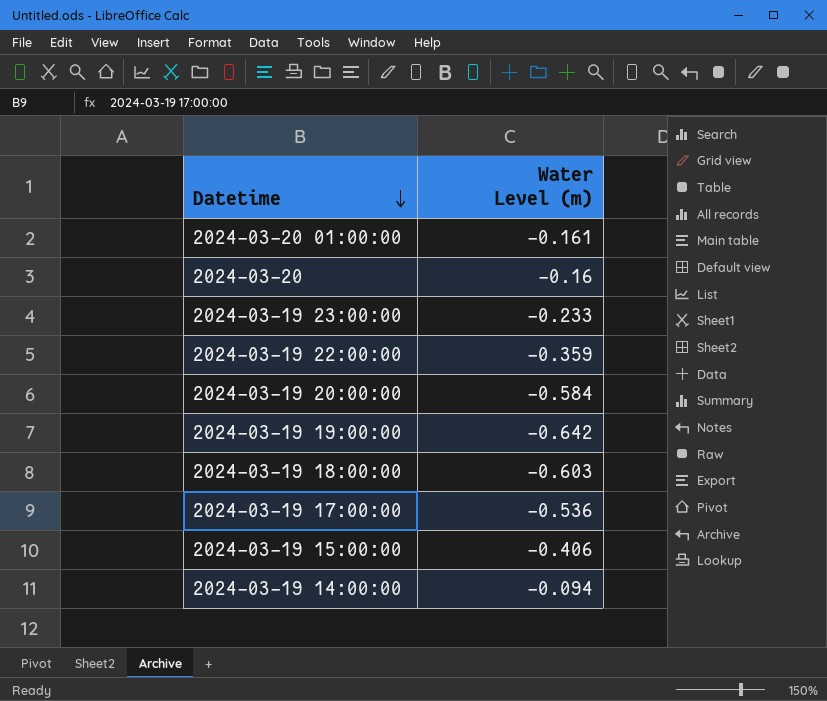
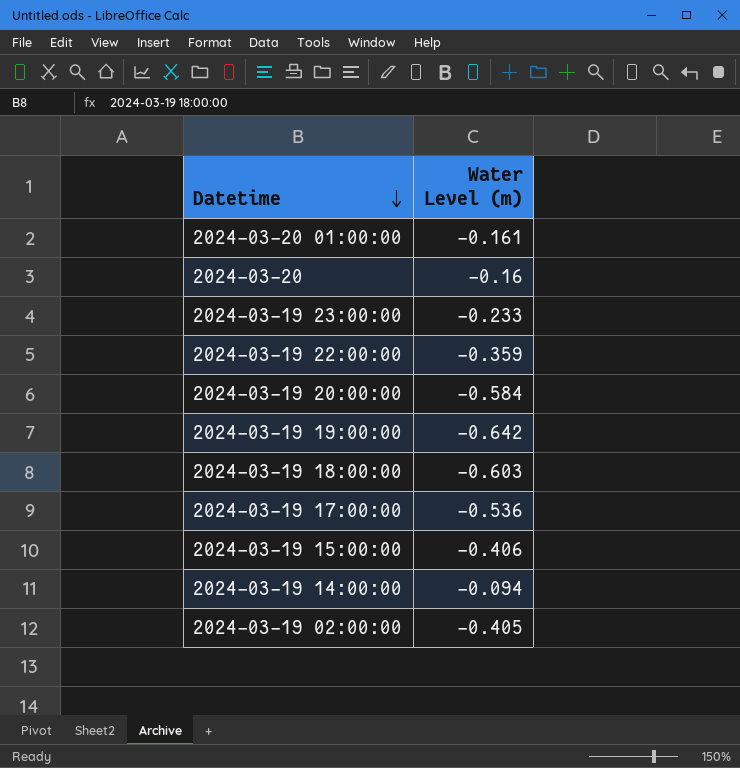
row 2024-03-19 02:00:00: none -> -0.405

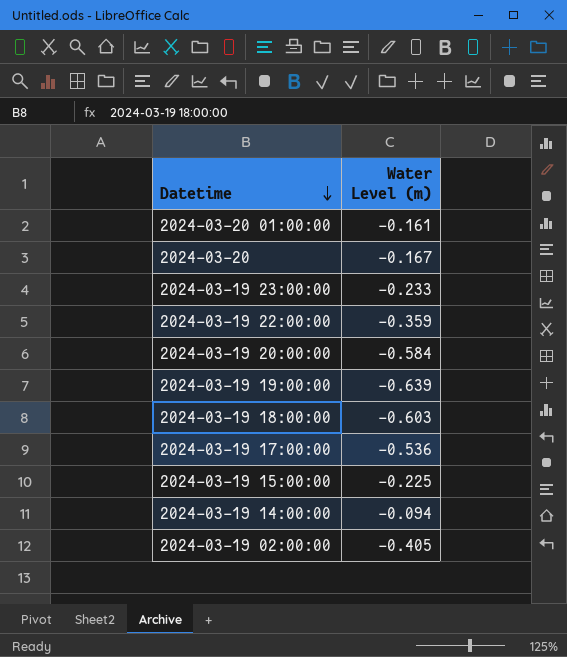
2024-03-20 | Water Level (m): -0.16 -> -0.167
2024-03-19 19:00:00 | Water Level (m): -0.642 -> -0.639
2024-03-19 15:00:00 | Water Level (m): -0.406 -> -0.225

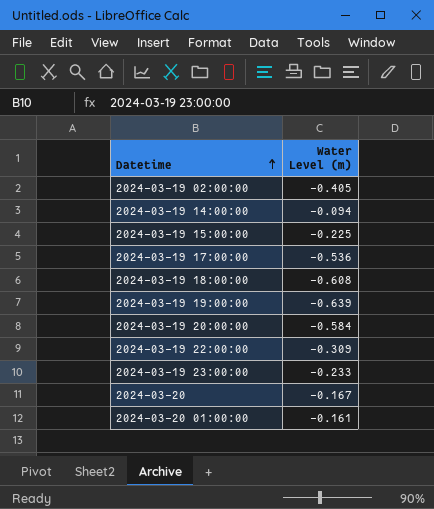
row order: Datetime descending -> Datetime ascending
2024-03-19 18:00:00 | Water Level (m): -0.603 -> -0.608
2024-03-19 22:00:00 | Water Level (m): -0.359 -> -0.309

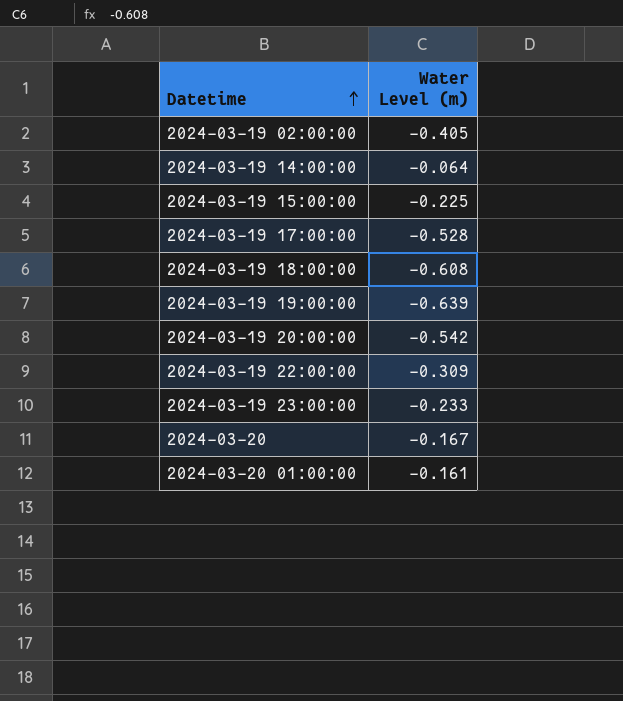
2024-03-19 14:00:00 | Water Level (m): -0.094 -> -0.064
2024-03-19 17:00:00 | Water Level (m): -0.536 -> -0.528
2024-03-19 20:00:00 | Water Level (m): -0.584 -> -0.542

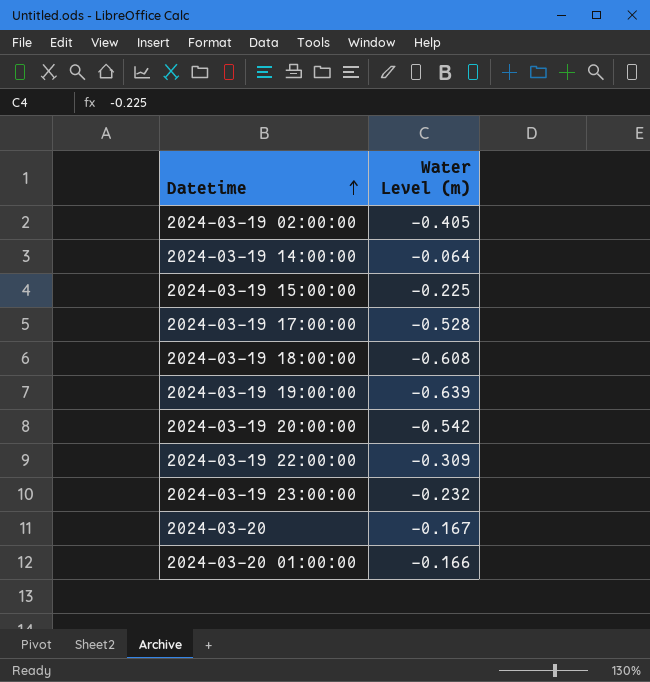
2024-03-19 23:00:00 | Water Level (m): -0.233 -> -0.232
2024-03-20 01:00:00 | Water Level (m): -0.161 -> -0.166

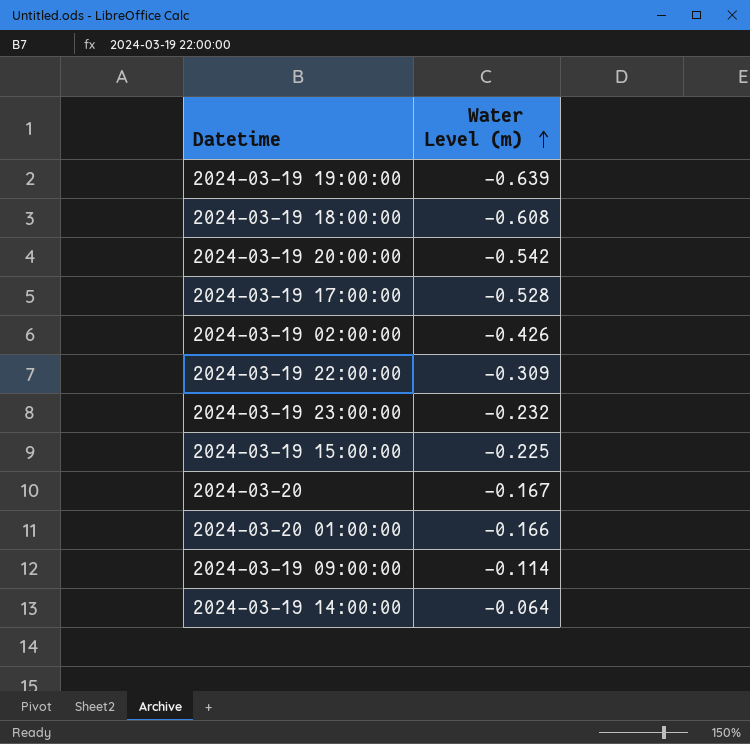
row order: Datetime ascending -> Water Level (m) ascending
2024-03-19 02:00:00 | Water Level (m): -0.405 -> -0.426
row 2024-03-19 09:00:00: none -> -0.114

